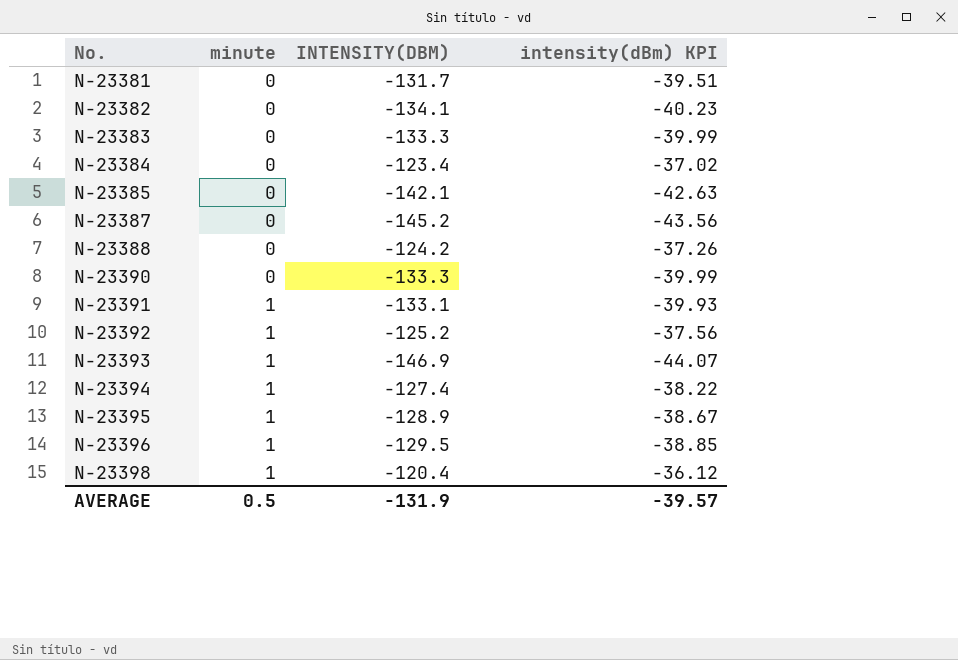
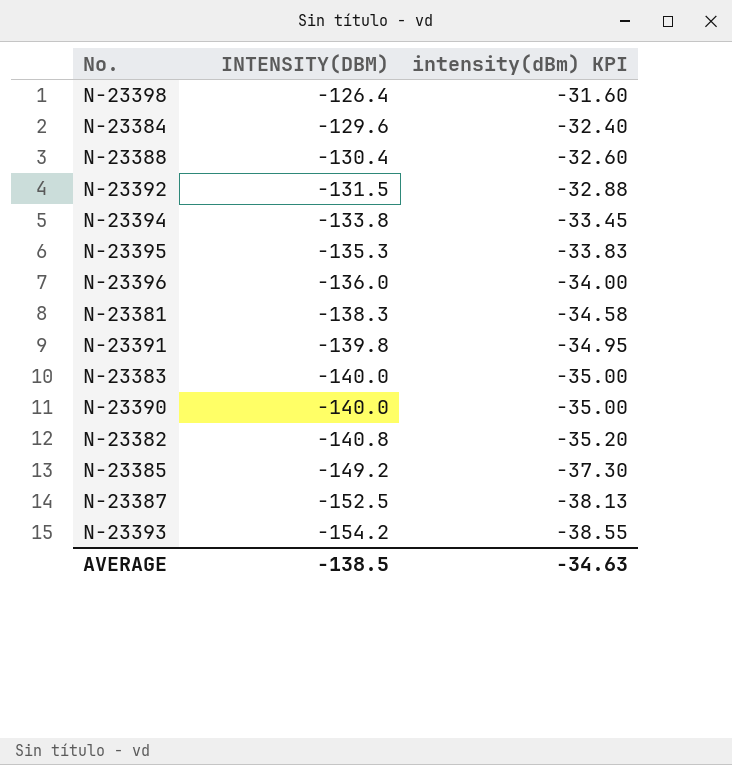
row order: No. ascending -> INTENSITY(DBM) descending
column minute | position: 2 -> none
column intensity(dBm) KPI | formula: [INTENSITY(DBM)] * 0.3 -> [INTENSITY(DBM)] * 0.25
N-23398 | INTENSITY(DBM): -120.4 -> -126.4
N-23384 | INTENSITY(DBM): -123.4 -> -129.6
N-23388 | INTENSITY(DBM): -124.2 -> -130.4
N-23392 | INTENSITY(DBM): -125.2 -> -131.5
N-23394 | INTENSITY(DBM): -127.4 -> -133.8
N-23395 | INTENSITY(DBM): -128.9 -> -135.3
N-23396 | INTENSITY(DBM): -129.5 -> -136.0
N-23381 | INTENSITY(DBM): -131.7 -> -138.3
N-23391 | INTENSITY(DBM): -133.1 -> -139.8
N-23383 | INTENSITY(DBM): -133.3 -> -140.0
N-23390 | INTENSITY(DBM): -133.3 -> -140.0
N-23382 | INTENSITY(DBM): -134.1 -> -140.8
N-23385 | INTENSITY(DBM): -142.1 -> -149.2
N-23387 | INTENSITY(DBM): -145.2 -> -152.5
N-23393 | INTENSITY(DBM): -146.9 -> -154.2
AVERAGE | INTENSITY(DBM): -131.9 -> -138.5
AVERAGE | intensity(dBm) KPI: -39.57 -> -34.63

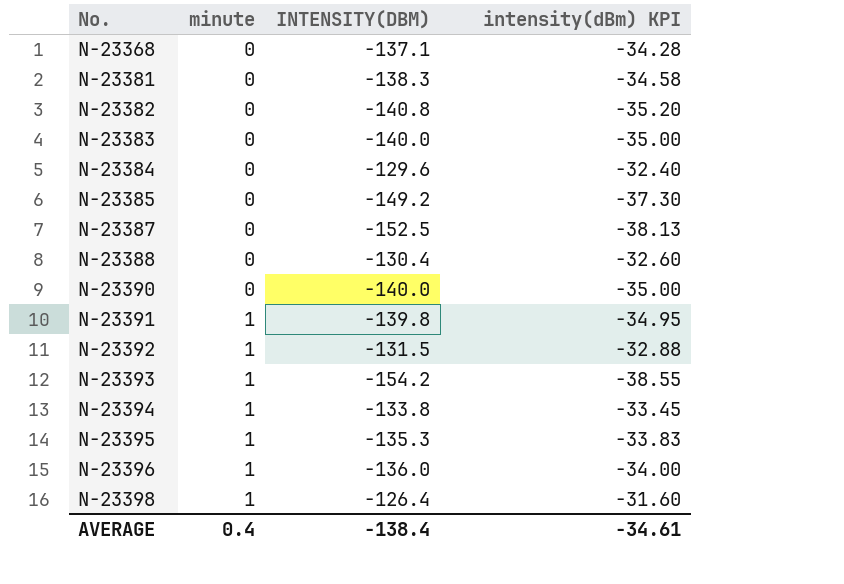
row order: INTENSITY(DBM) descending -> No. ascending
column minute | position: none -> 2
row N-23368: none -> 0 | -137.1 | -34.28
AVERAGE | INTENSITY(DBM): -138.5 -> -138.4
AVERAGE | intensity(dBm) KPI: -34.63 -> -34.61

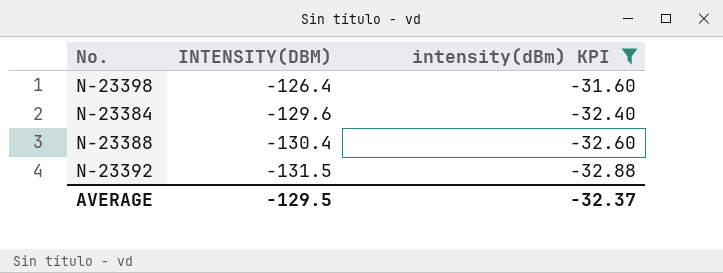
filter: none -> intensity(dBm) KPI >= -32.88
row order: No. ascending -> INTENSITY(DBM) descending
column minute | position: 2 -> none
AVERAGE | INTENSITY(DBM): -138.4 -> -129.5
AVERAGE | intensity(dBm) KPI: -34.61 -> -32.37

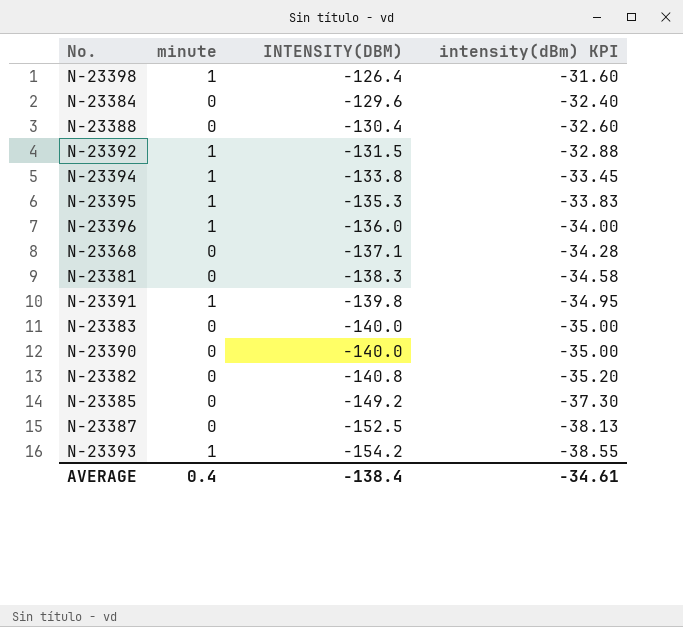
filter: intensity(dBm) KPI >= -32.88 -> none
column minute | position: none -> 2
AVERAGE | INTENSITY(DBM): -129.5 -> -138.4
AVERAGE | intensity(dBm) KPI: -32.37 -> -34.61

